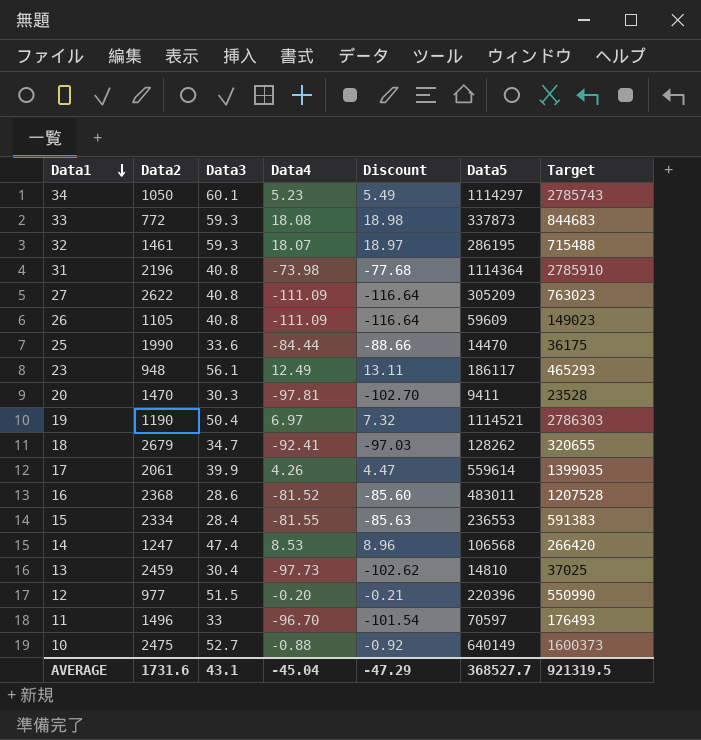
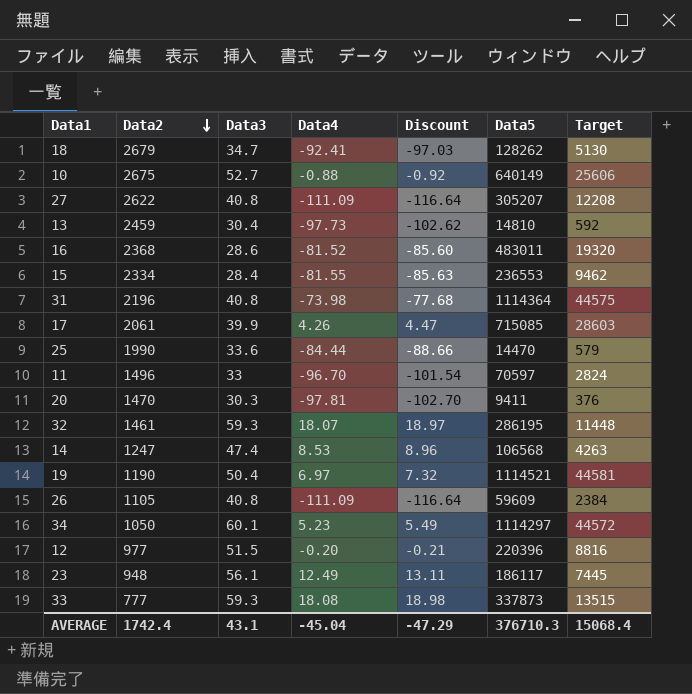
row order: Data1 descending -> Data2 descending
column Target | formula: [Data5] * 2.5 -> [Data5] * 0.04
10 | Data2: 2475 -> 2675
27 | Data5: 305209 -> 305207
17 | Data5: 559614 -> 715085
33 | Data2: 772 -> 777
AVERAGE | Data2: 1731.6 -> 1742.4
AVERAGE | Data5: 368527.7 -> 376710.3
AVERAGE | Target: 921319.5 -> 15068.4

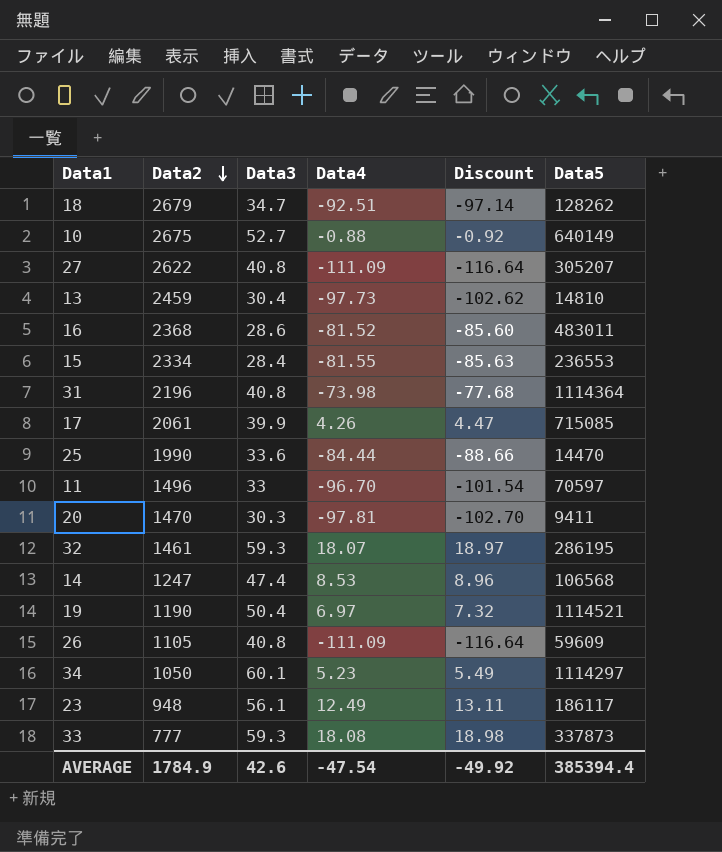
column Target | formula: [Data5] * 0.04 -> none
row 12: 977 | 51.5 | -0.20 | -0.21 | 220396 | 8816 -> none
18 | Data4: -92.41 -> -92.51
18 | Discount: -97.03 -> -97.14
AVERAGE | Data2: 1742.4 -> 1784.9
AVERAGE | Data3: 43.1 -> 42.6
AVERAGE | Data4: -45.04 -> -47.54
AVERAGE | Discount: -47.29 -> -49.92
AVERAGE | Data5: 376710.3 -> 385394.4

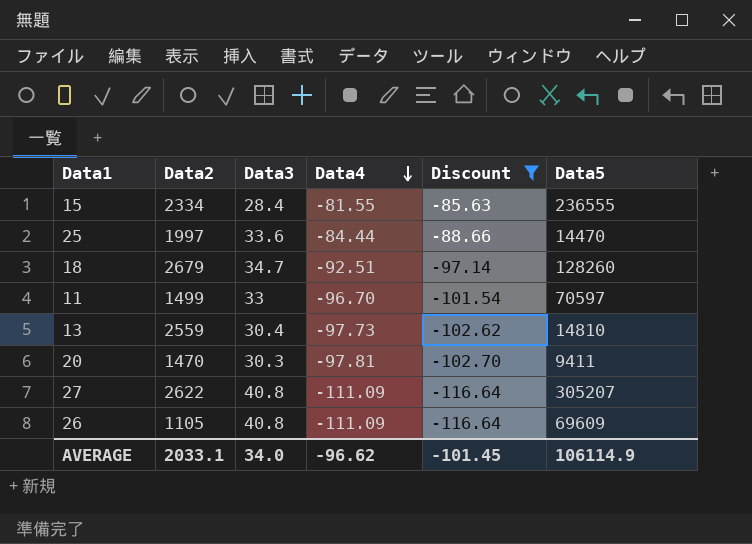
filter: none -> Discount <= -85.63
row order: Data2 descending -> Data4 descending
15 | Data5: 236553 -> 236555
25 | Data2: 1990 -> 1997
18 | Data5: 128262 -> 128260
11 | Data2: 1496 -> 1499
13 | Data2: 2459 -> 2559
26 | Data5: 59609 -> 69609
AVERAGE | Data2: 1784.9 -> 2033.1
AVERAGE | Data3: 42.6 -> 34.0
AVERAGE | Data4: -47.54 -> -96.62
AVERAGE | Discount: -49.92 -> -101.45
AVERAGE | Data5: 385394.4 -> 106114.9

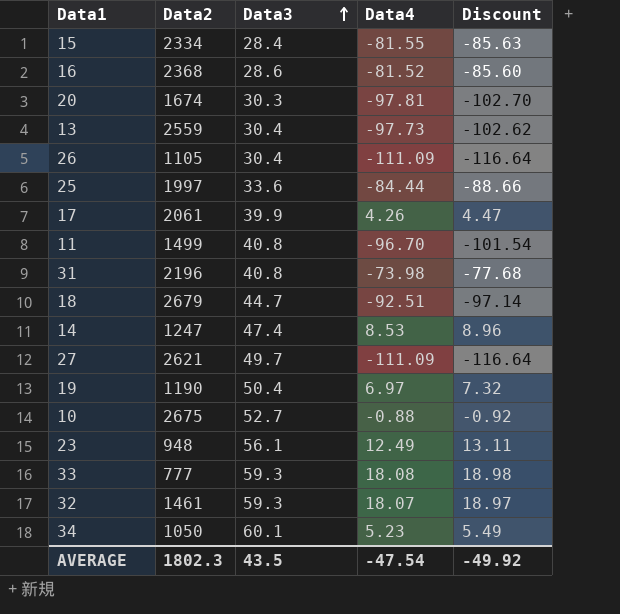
filter: Discount <= -85.63 -> none
row order: Data4 descending -> Data3 ascending
column Data5 | position: 6 -> none
20 | Data2: 1470 -> 1674
26 | Data3: 40.8 -> 30.4
11 | Data3: 33 -> 40.8
18 | Data3: 34.7 -> 44.7
27 | Data2: 2622 -> 2621
27 | Data3: 40.8 -> 49.7
AVERAGE | Data2: 2033.1 -> 1802.3
AVERAGE | Data3: 34.0 -> 43.5
AVERAGE | Data4: -96.62 -> -47.54
AVERAGE | Discount: -101.45 -> -49.92

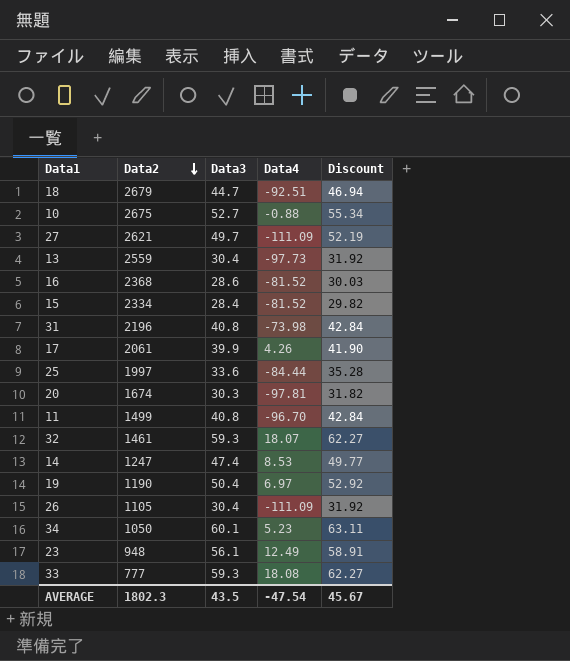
row order: Data3 ascending -> Data2 descending
column Discount | formula: [Data4] * 1.05 -> [Data3] * 1.05
15 | Data4: -81.55 -> -81.52
AVERAGE | Discount: -49.92 -> 45.67

